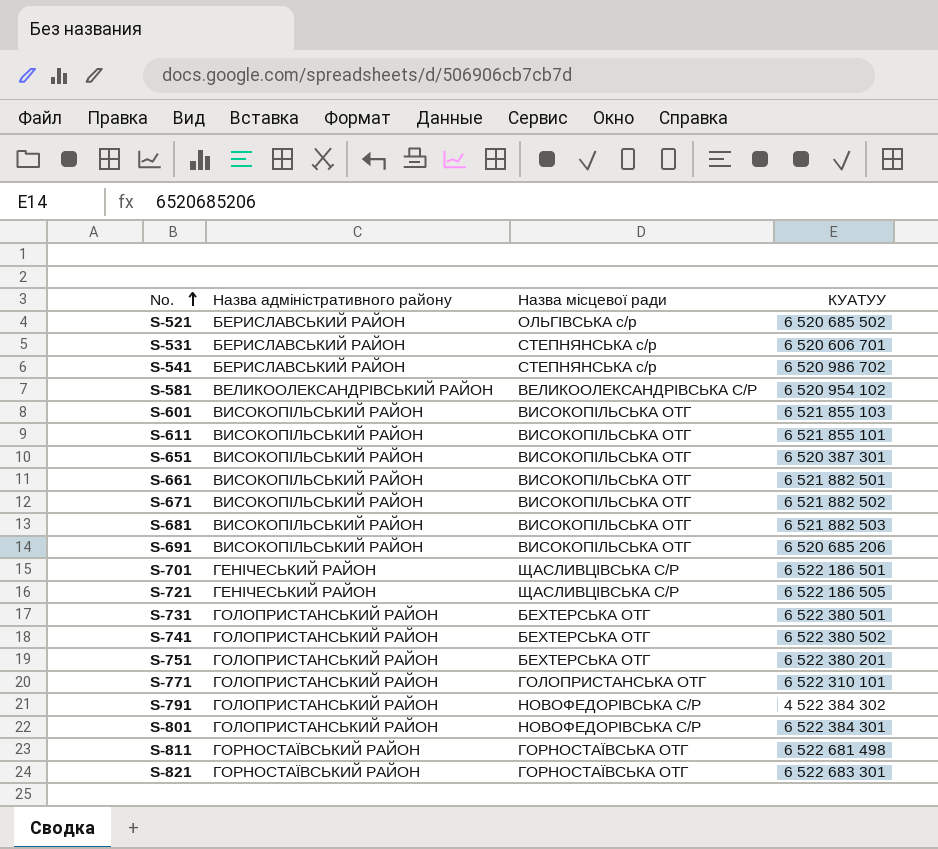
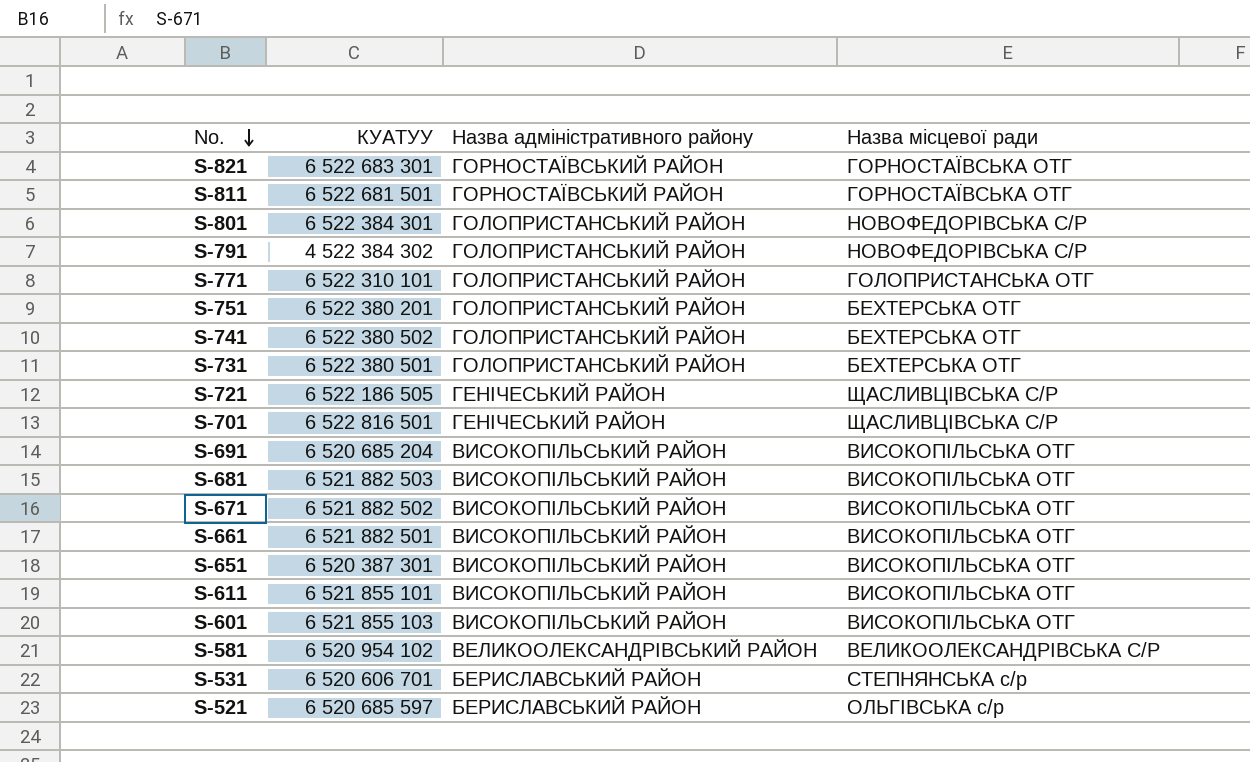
row order: No. ascending -> No. descending
column КУАТУУ | position: 4 -> 2
row S-541: БЕРИСЛАВСЬКИЙ РАЙОН | СТЕПНЯНСЬКА с/р | 6 520 986 702 -> none
S-811 | КУАТУУ: 6 522 681 498 -> 6 522 681 501
S-701 | КУАТУУ: 6 522 186 501 -> 6 522 816 501
S-691 | КУАТУУ: 6 520 685 206 -> 6 520 685 204
S-521 | КУАТУУ: 6 520 685 502 -> 6 520 685 597

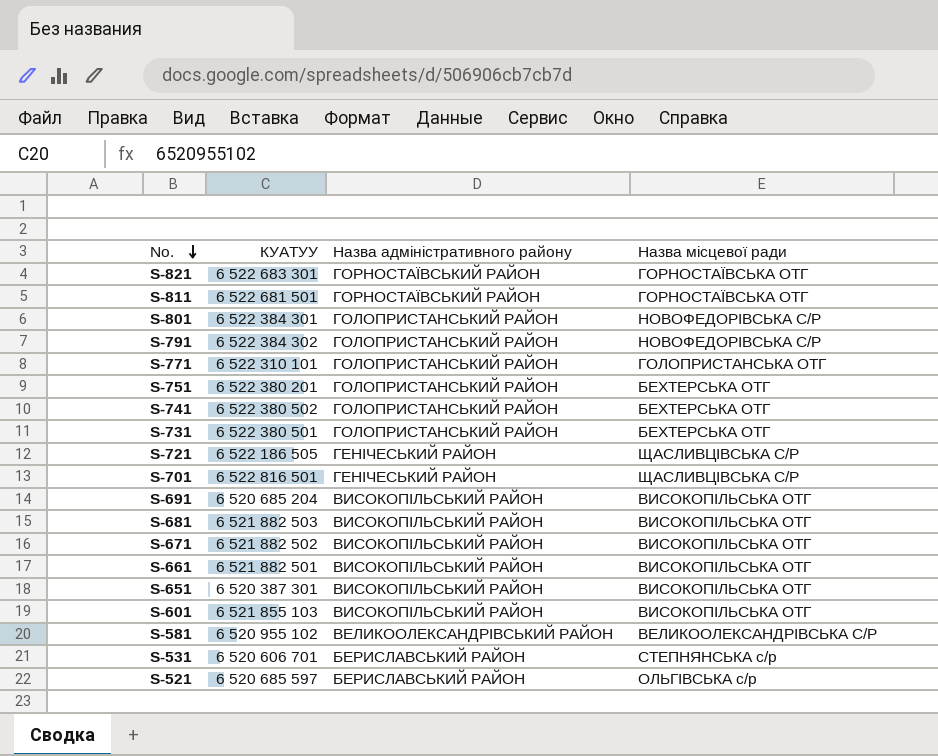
row S-611: 6 521 855 101 | ВИСОКОПІЛЬСЬКИЙ РАЙОН | ВИСОКОПІЛЬСЬКА ОТГ -> none
S-791 | КУАТУУ: 4 522 384 302 -> 6 522 384 302
S-581 | КУАТУУ: 6 520 954 102 -> 6 520 955 102

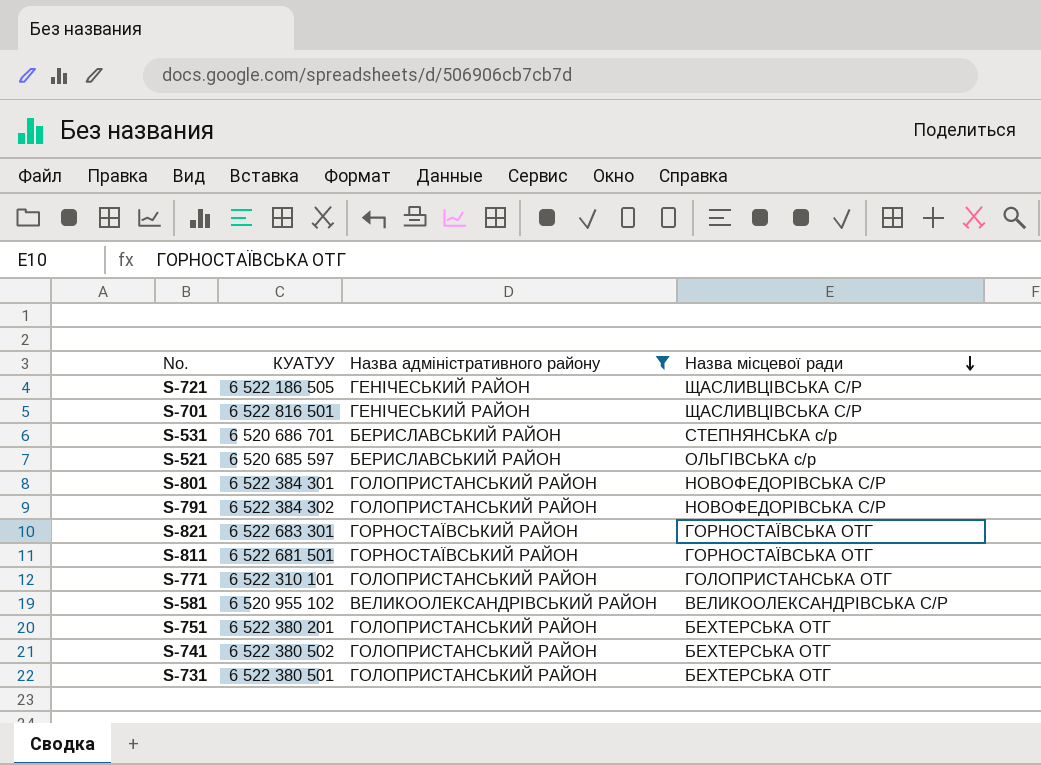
filter: none -> Назва адміністративного району != ВИСОКОПІЛЬСЬКИЙ РАЙОН
row order: No. descending -> Назва місцевої ради descending
S-531 | КУАТУУ: 6 520 606 701 -> 6 520 686 701

